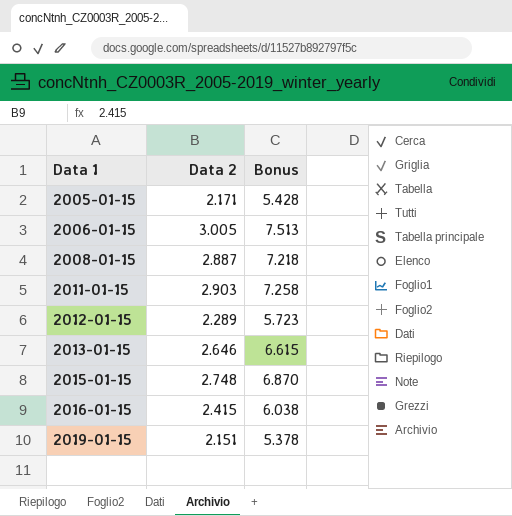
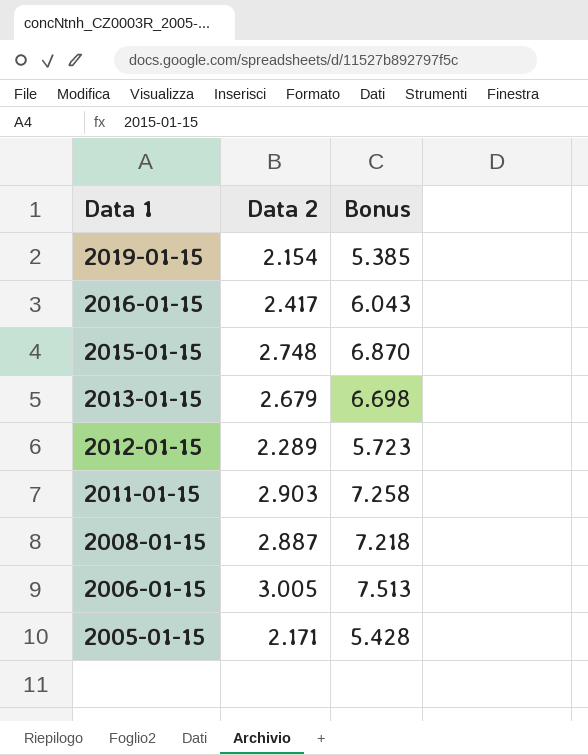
row order: Data 1 ascending -> Data 1 descending
2019-01-15 | Data 2: 2.151 -> 2.154
2019-01-15 | Bonus: 5.378 -> 5.385
2016-01-15 | Data 2: 2.415 -> 2.417
2016-01-15 | Bonus: 6.038 -> 6.043
2013-01-15 | Data 2: 2.646 -> 2.679
2013-01-15 | Bonus: 6.615 -> 6.698

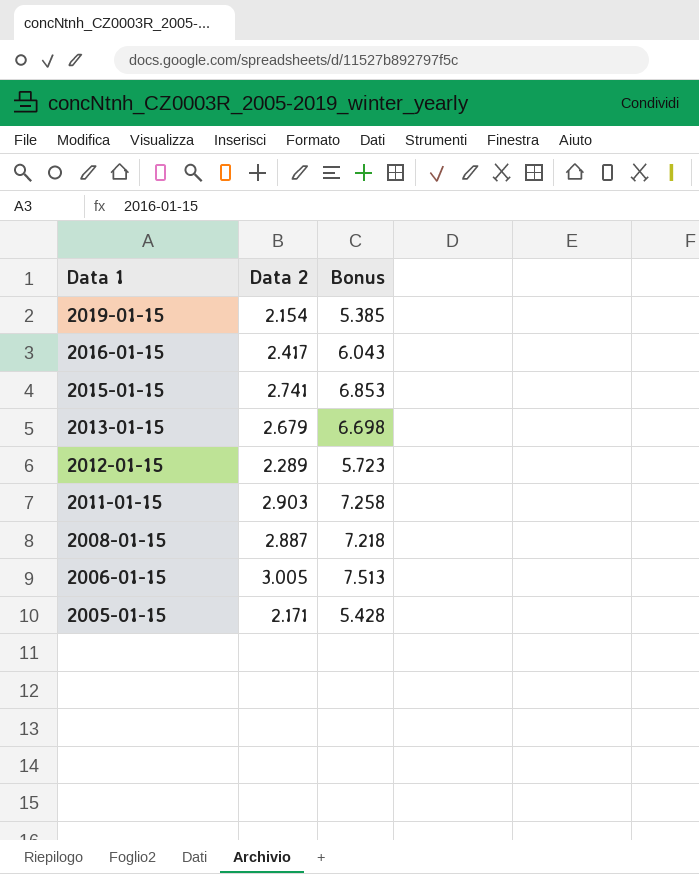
2015-01-15 | Data 2: 2.748 -> 2.741
2015-01-15 | Bonus: 6.870 -> 6.853

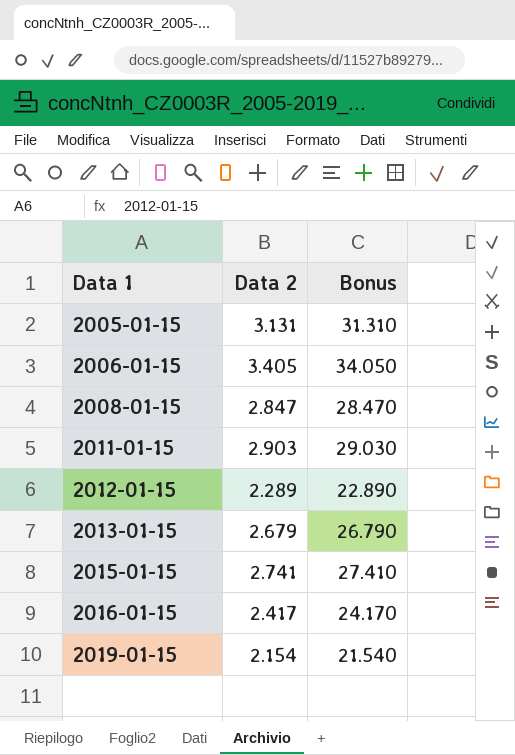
row order: Data 1 descending -> Data 1 ascending
column Bonus | formula: [Data 2] * 2.5 -> [Data 2] * 10
2005-01-15 | Data 2: 2.171 -> 3.131
2006-01-15 | Data 2: 3.005 -> 3.405
2008-01-15 | Data 2: 2.887 -> 2.847

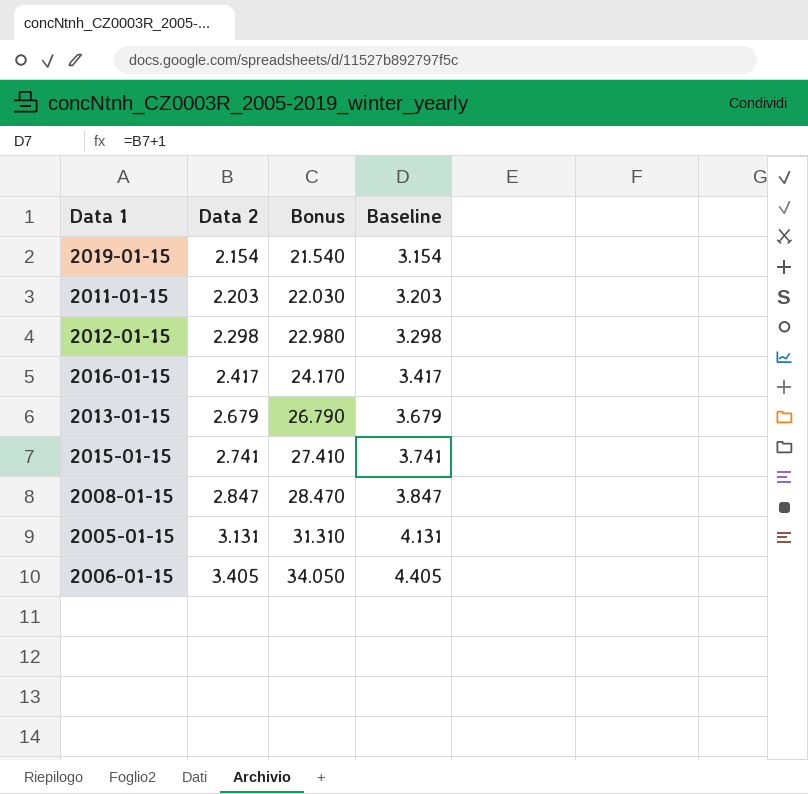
row order: Data 1 ascending -> Data 2 ascending
column Baseline | formula: none -> [Data 2] + 1
2011-01-15 | Data 2: 2.903 -> 2.203
2011-01-15 | Bonus: 29.030 -> 22.030
2012-01-15 | Data 2: 2.289 -> 2.298
2012-01-15 | Bonus: 22.890 -> 22.980

